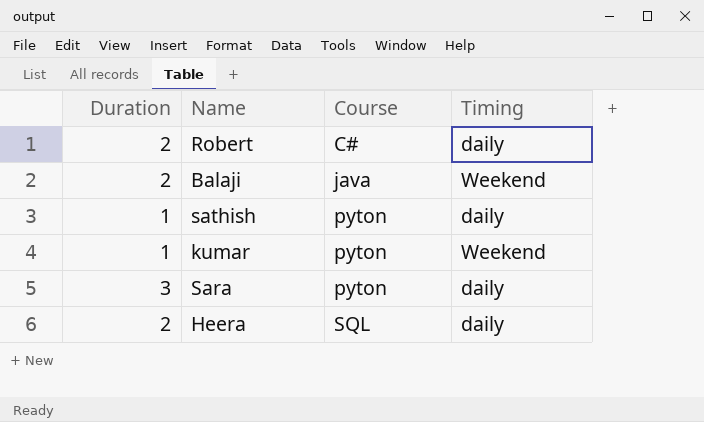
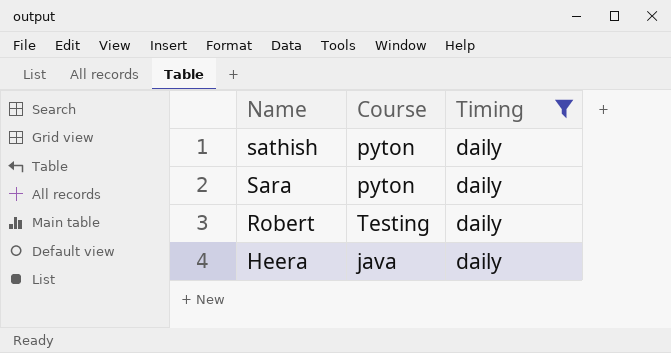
filter: none -> Timing = daily
row order: Course ascending -> Name descending
column Duration | position: 1 -> none
Robert | Course: C# -> Testing
Heera | Course: SQL -> java

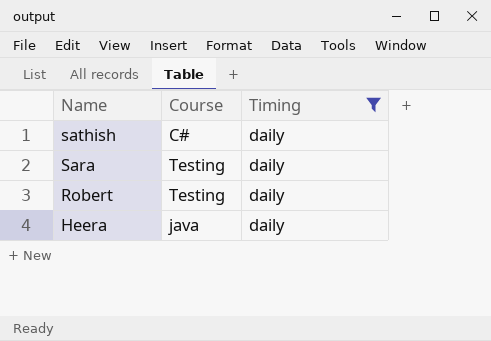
sathish | Course: pyton -> C#
Sara | Course: pyton -> Testing

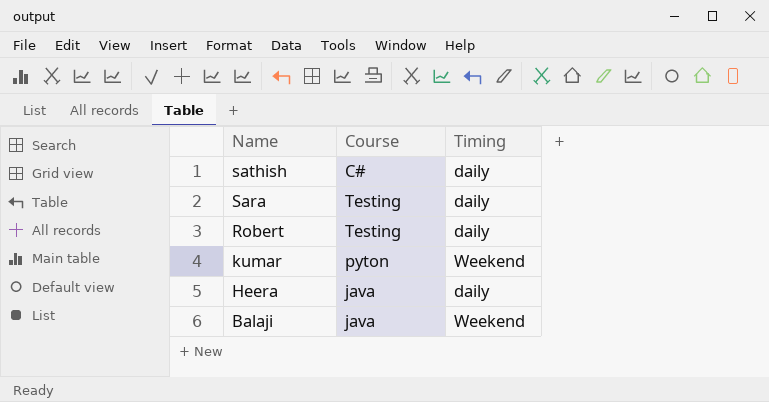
filter: Timing = daily -> none

